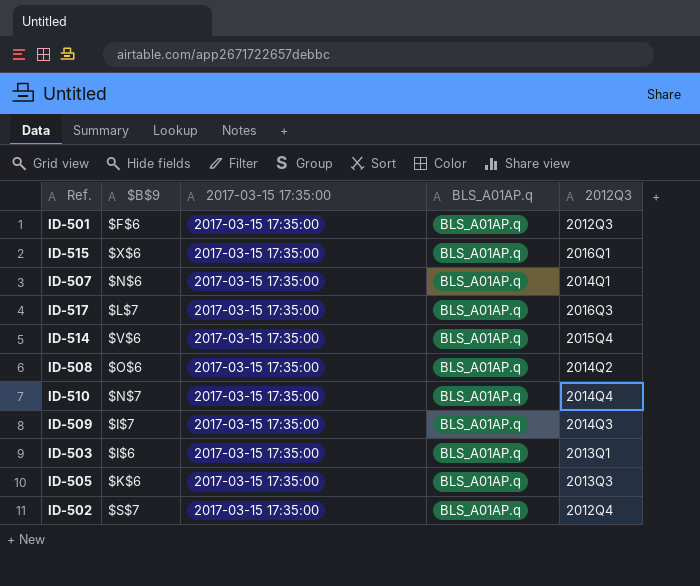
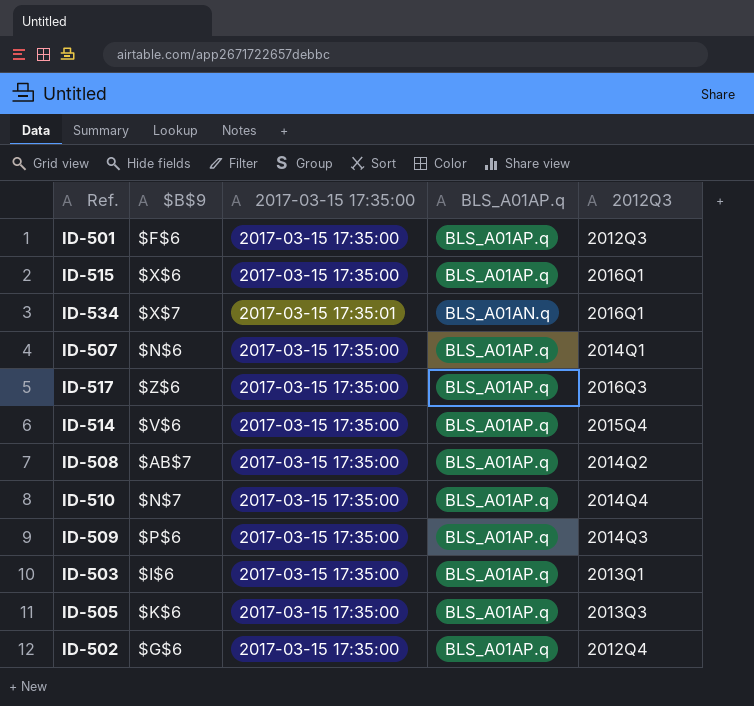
row ID-534: none -> $X$7 | 2017-03-15 17:35:01 | BLS_A01AN.q | 2016Q1
ID-517 | $B$9: $L$7 -> $Z$6
ID-508 | $B$9: $O$6 -> $AB$7
ID-509 | $B$9: $I$7 -> $P$6
ID-502 | $B$9: $S$7 -> $G$6

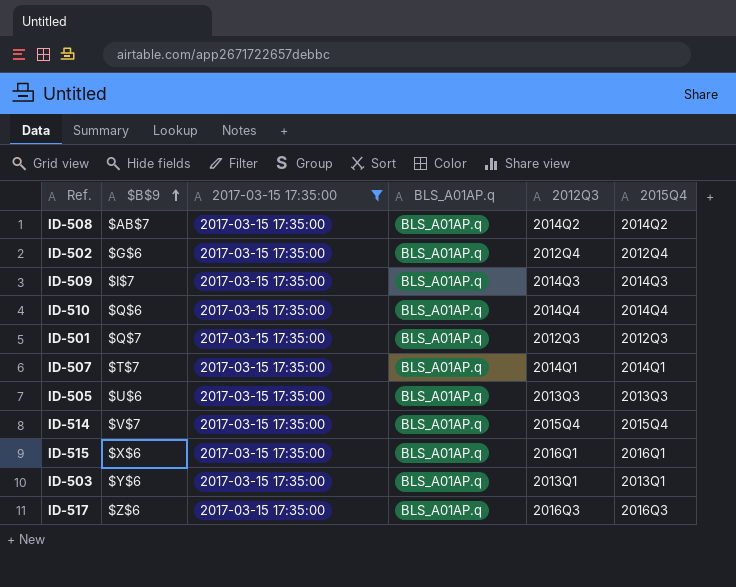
filter: none -> 2017-03-15 17:35:00 = 2017-03-15 17:35:00
row order: none -> $B$9 ascending
column 2015Q4 | position: none -> 6
ID-509 | $B$9: $P$6 -> $I$7
ID-510 | $B$9: $N$7 -> $Q$6
ID-501 | $B$9: $F$6 -> $Q$7
ID-507 | $B$9: $N$6 -> $T$7
ID-505 | $B$9: $K$6 -> $U$6
ID-514 | $B$9: $V$6 -> $V$7
ID-503 | $B$9: $I$6 -> $Y$6

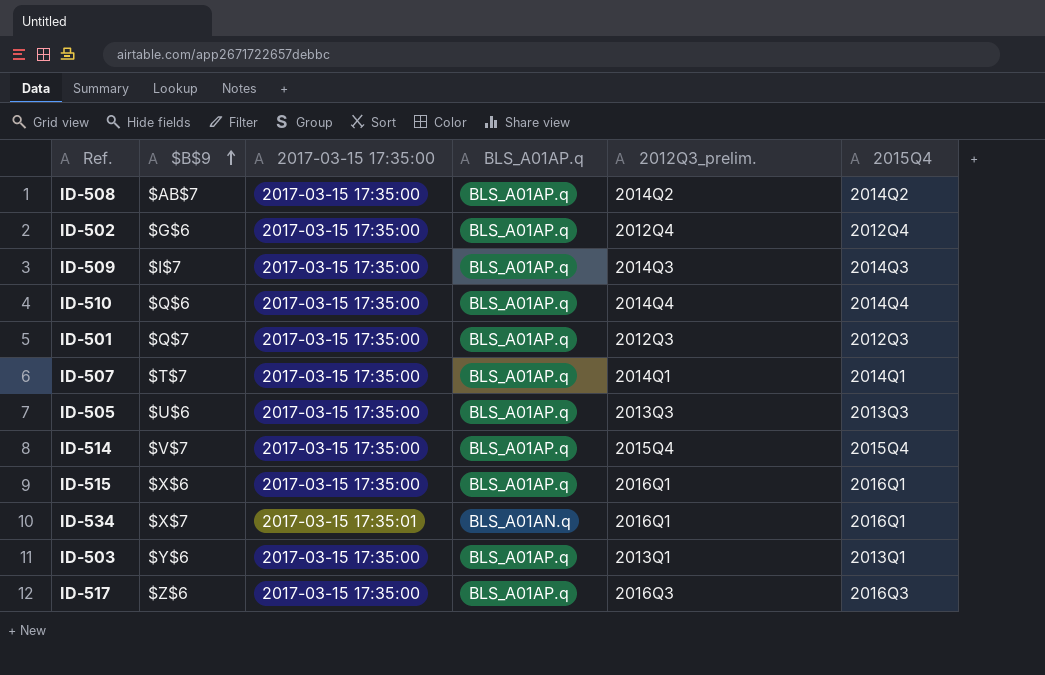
filter: 2017-03-15 17:35:00 = 2017-03-15 17:35:00 -> none
column name: 2012Q3 -> 2012Q3_prelim.

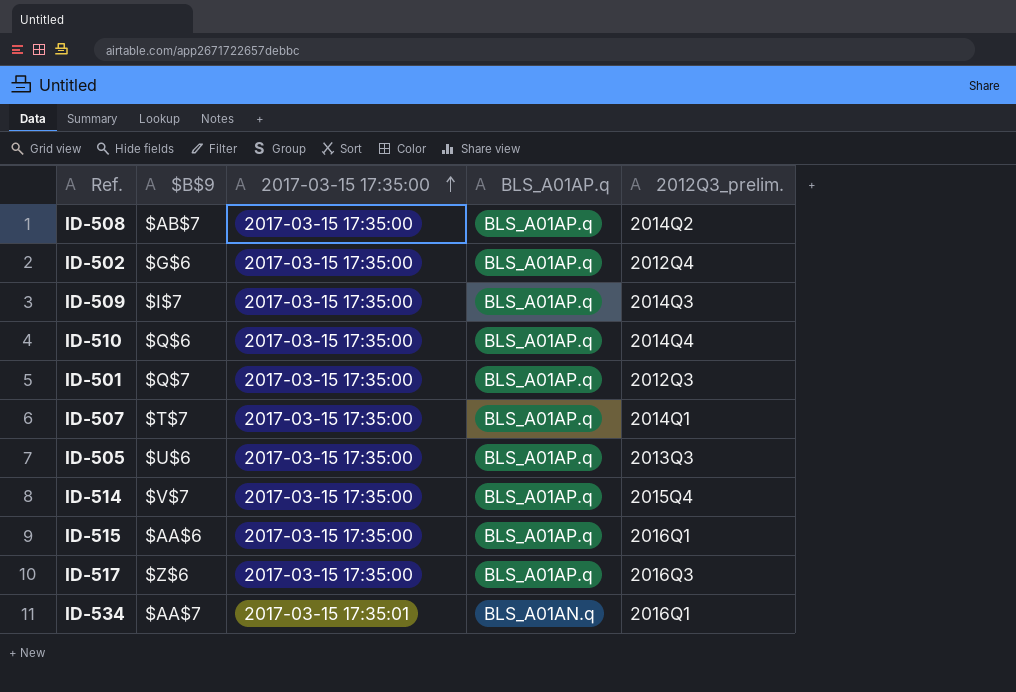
row order: $B$9 ascending -> 2017-03-15 17:35:00 ascending
column 2015Q4 | position: 6 -> none
row ID-503: $Y$6 | 2017-03-15 17:35:00 | BLS_A01AP.q | 2013Q1 | 2013Q1 -> none
ID-515 | $B$9: $X$6 -> $AA$6
ID-534 | $B$9: $X$7 -> $AA$7

